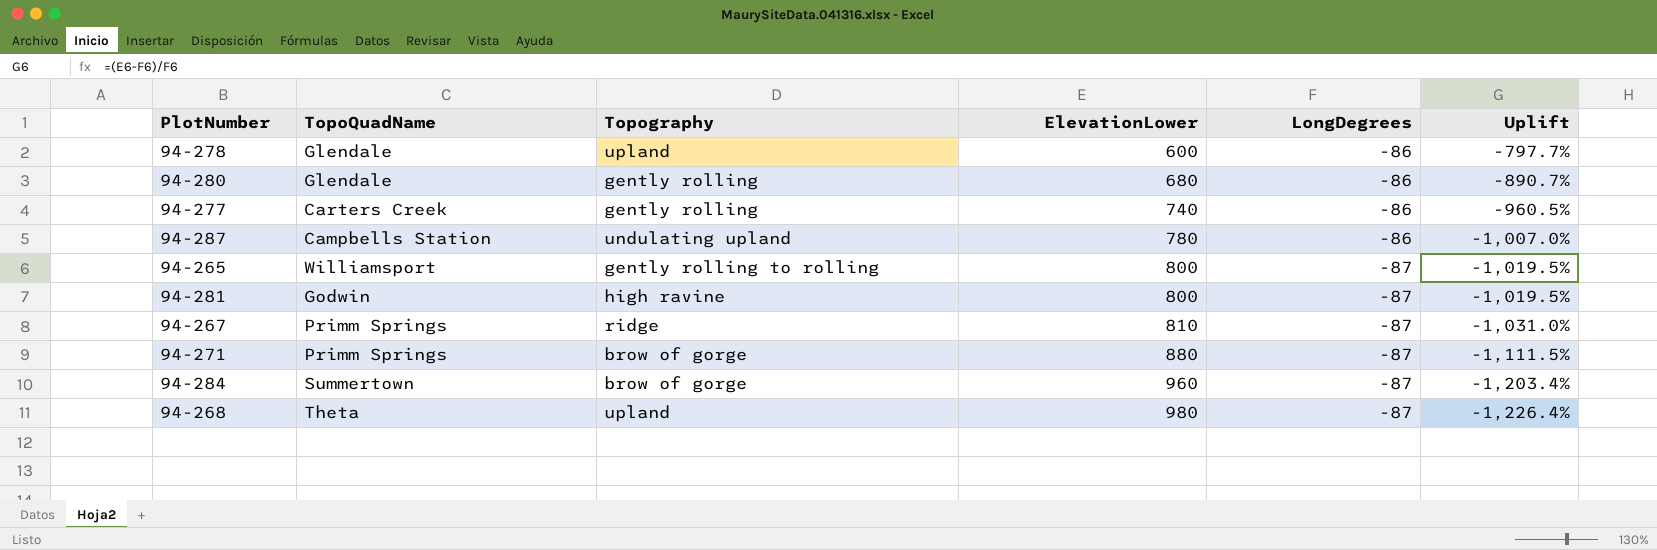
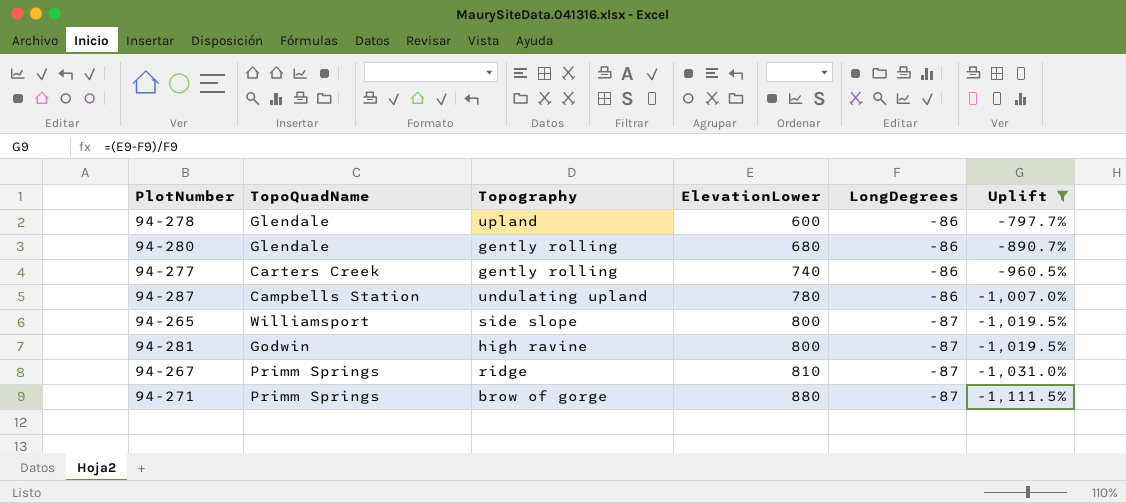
filter: none -> Uplift >= -1,111.5%
94-265 | Topography: gently rolling to rolling -> side slope

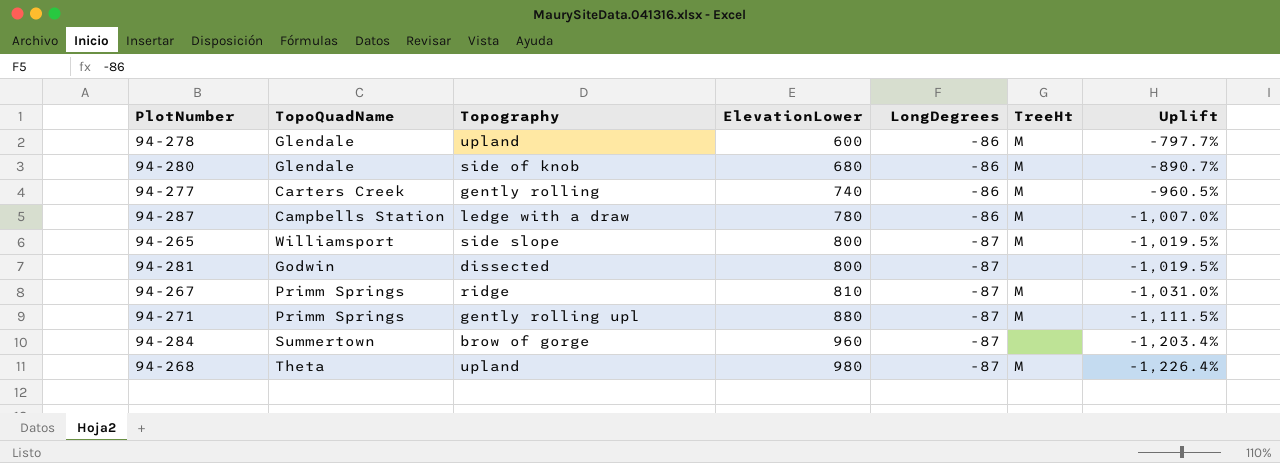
filter: Uplift >= -1,111.5% -> none
column TreeHt | position: none -> 6
94-280 | Topography: gently rolling -> side of knob
94-287 | Topography: undulating upland -> ledge with a draw
94-281 | Topography: high ravine -> dissected
94-271 | Topography: brow of gorge -> gently rolling upl

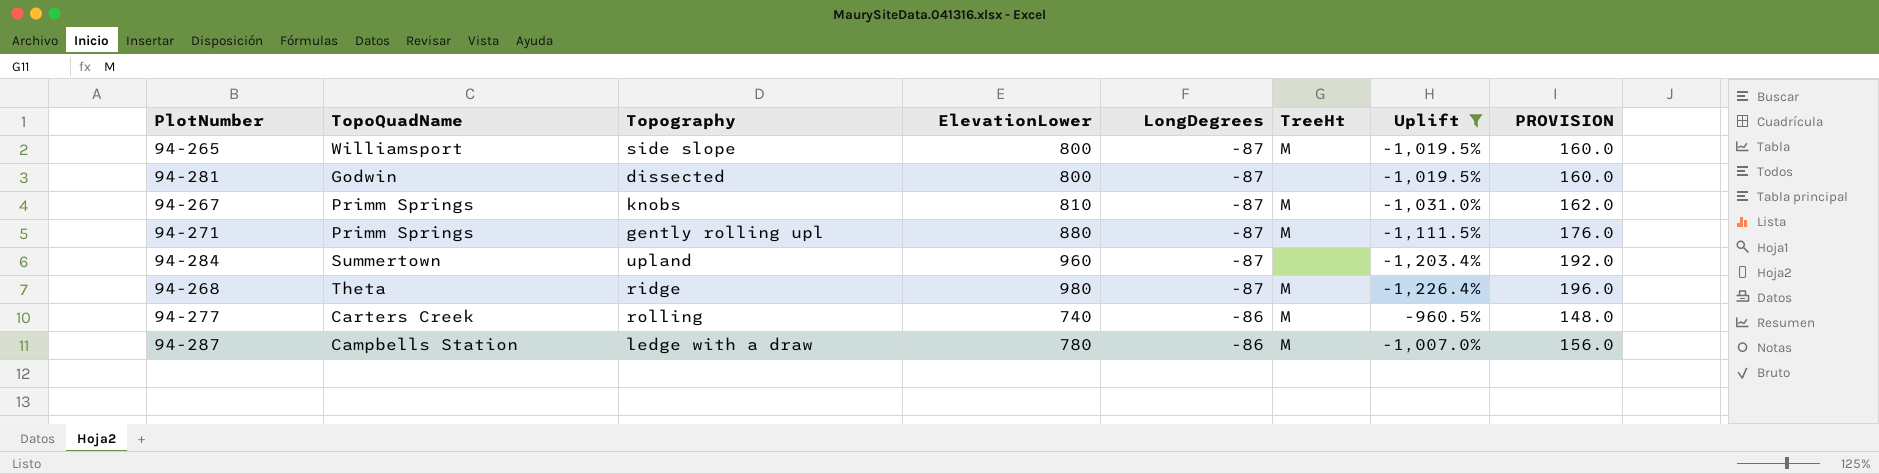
filter: none -> Uplift <= -960.5%
row order: ElevationLower ascending -> LongDegrees ascending
column PROVISION | formula: none -> [ElevationLower] * 0.2
94-267 | Topography: ridge -> knobs
94-284 | Topography: brow of gorge -> upland
94-268 | Topography: upland -> ridge
94-277 | Topography: gently rolling -> rolling

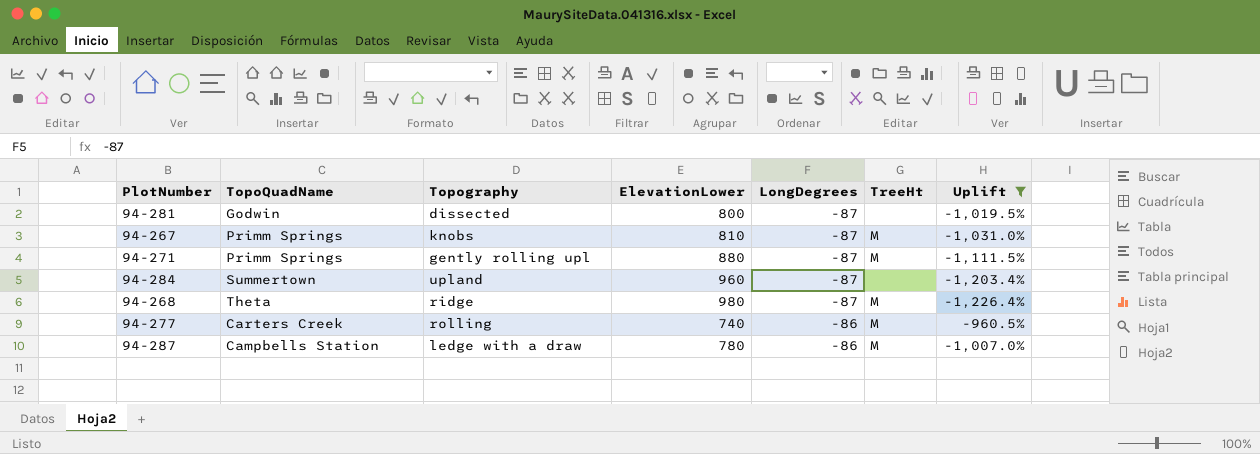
column PROVISION | formula: [ElevationLower] * 0.2 -> none
row 94-265: Williamsport | side slope | 800 | -87 | M | -1,019.5% | 160.0 -> none

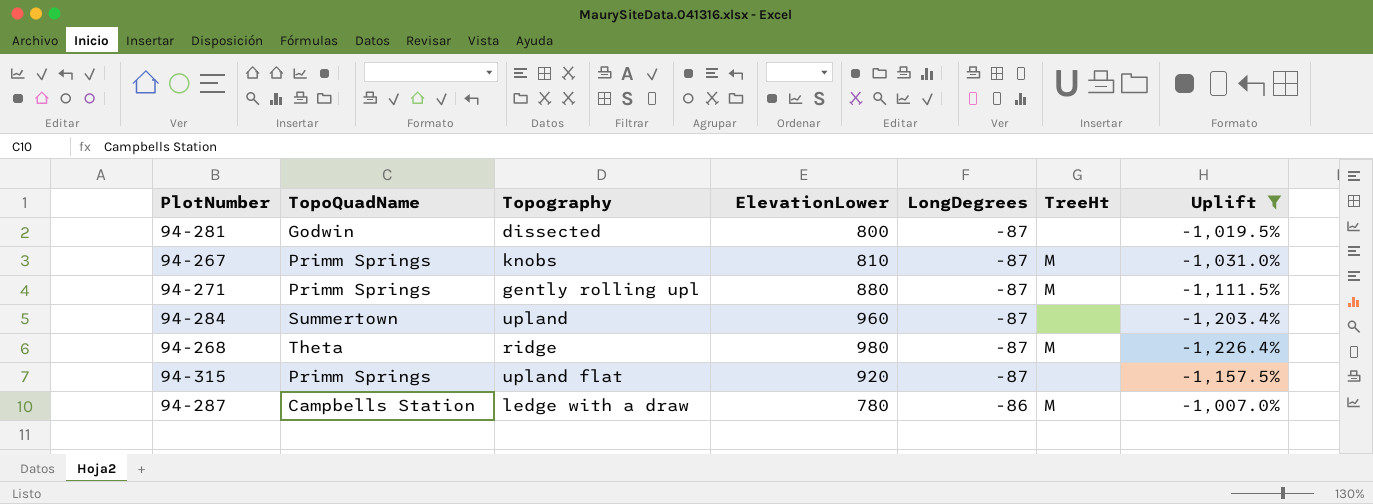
row 94-277: Carters Creek | rolling | 740 | -86 | M | -960.5% -> none
row 94-315: none -> Primm Springs | upland flat | 920 | -87 | none | -1,157.5%

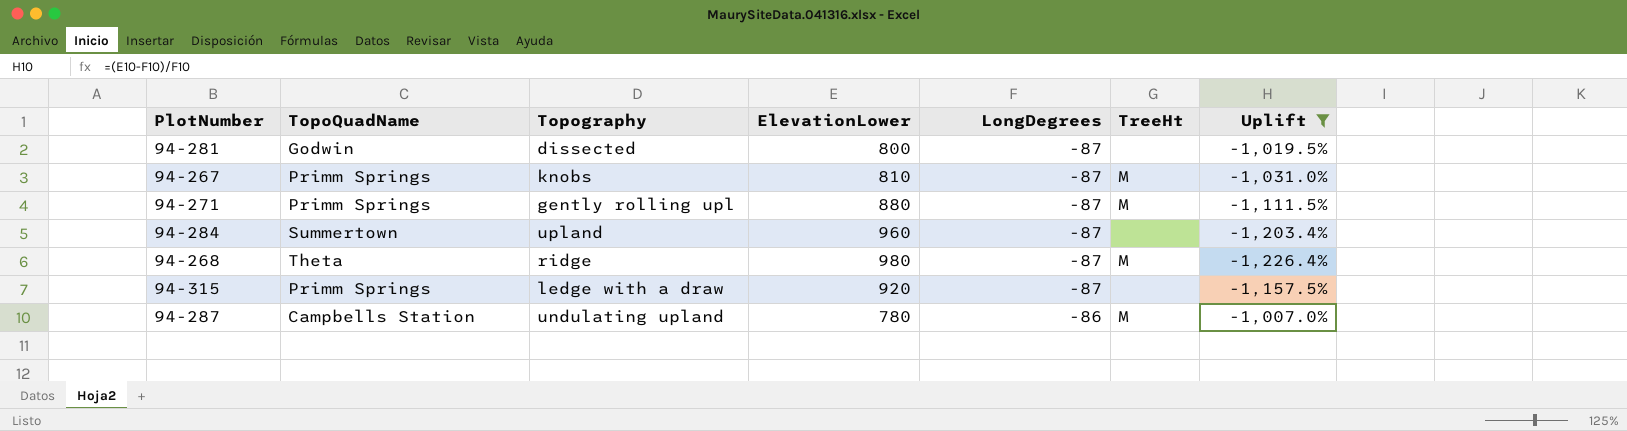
94-315 | Topography: upland flat -> ledge with a draw
94-287 | Topography: ledge with a draw -> undulating upland

